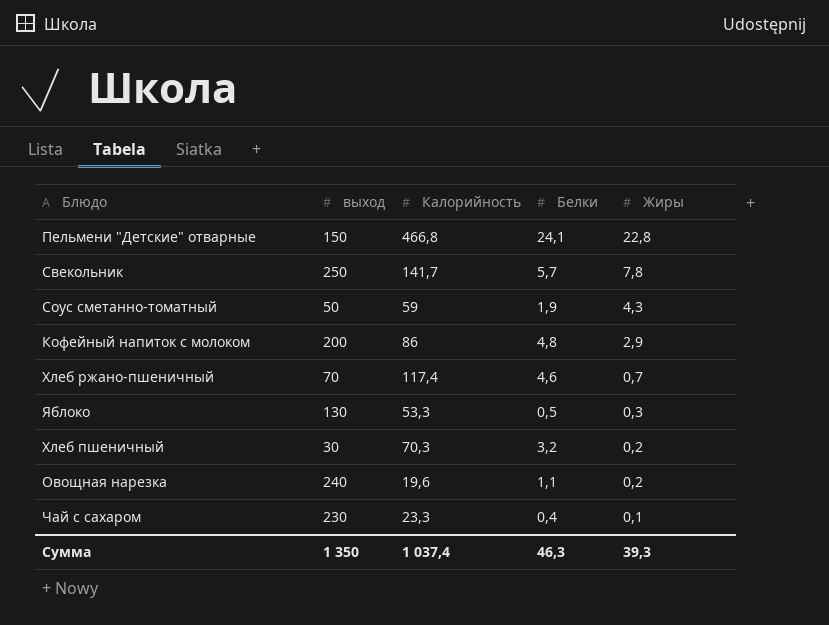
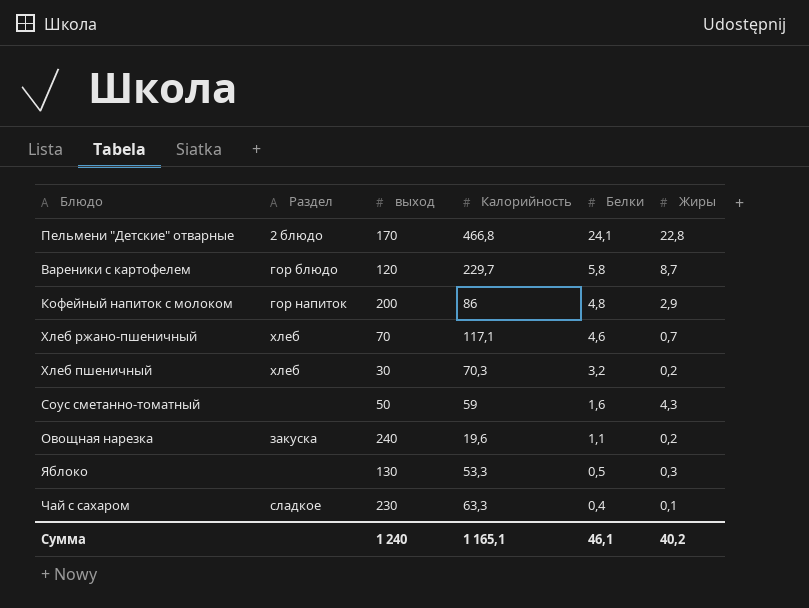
row order: Жиры descending -> Белки descending
column Раздел | position: none -> 2
row Свекольник: 250 | 141,7 | 5,7 | 7,8 -> none
Пельмени "Детские" отварные | выход: 150 -> 170
row Вареники с картофелем: none -> гор блюдо | 120 | 229,7 | 5,8 | 8,7
Хлеб ржано-пшеничный | Калорийность: 117,4 -> 117,1
Соус сметанно-томатный | Белки: 1,9 -> 1,6
Чай с сахаром | Калорийность: 23,3 -> 63,3
Сумма | выход: 1 350 -> 1 240
Сумма | Калорийность: 1 037,4 -> 1 165,1
Сумма | Белки: 46,3 -> 46,1
Сумма | Жиры: 39,3 -> 40,2

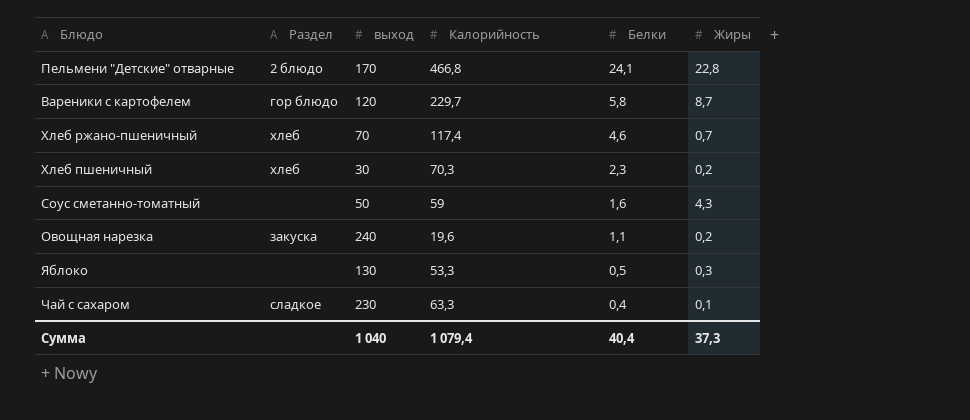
row Кофейный напиток с молоком: гор напиток | 200 | 86 | 4,8 | 2,9 -> none
Хлеб ржано-пшеничный | Калорийность: 117,1 -> 117,4
Хлеб пшеничный | Белки: 3,2 -> 2,3
Сумма | выход: 1 240 -> 1 040
Сумма | Калорийность: 1 165,1 -> 1 079,4
Сумма | Белки: 46,1 -> 40,4
Сумма | Жиры: 40,2 -> 37,3

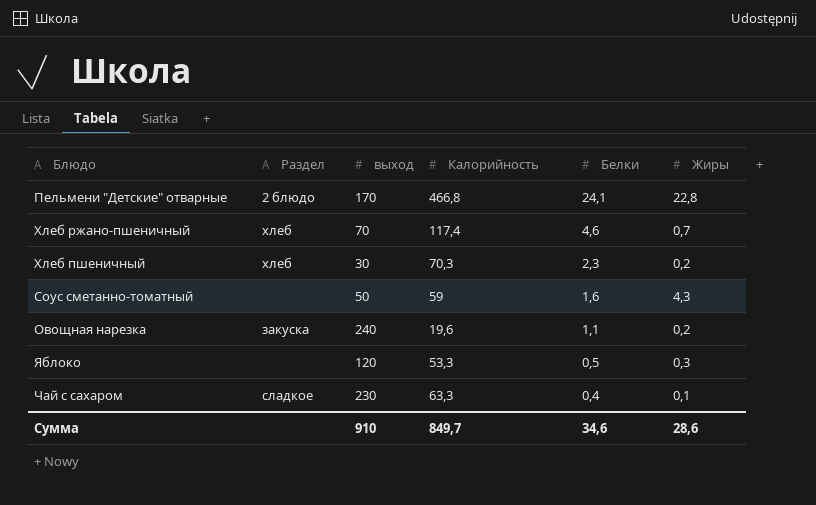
row Вареники с картофелем: гор блюдо | 120 | 229,7 | 5,8 | 8,7 -> none
Яблоко | выход: 130 -> 120
Сумма | выход: 1 040 -> 910
Сумма | Калорийность: 1 079,4 -> 849,7
Сумма | Белки: 40,4 -> 34,6
Сумма | Жиры: 37,3 -> 28,6

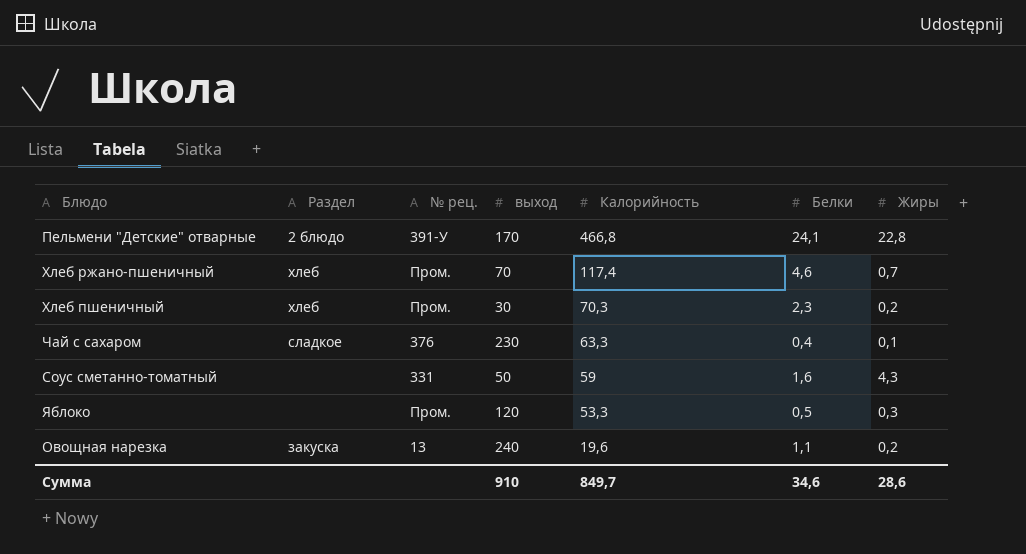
row order: Белки descending -> Калорийность descending
column № рец. | position: none -> 3

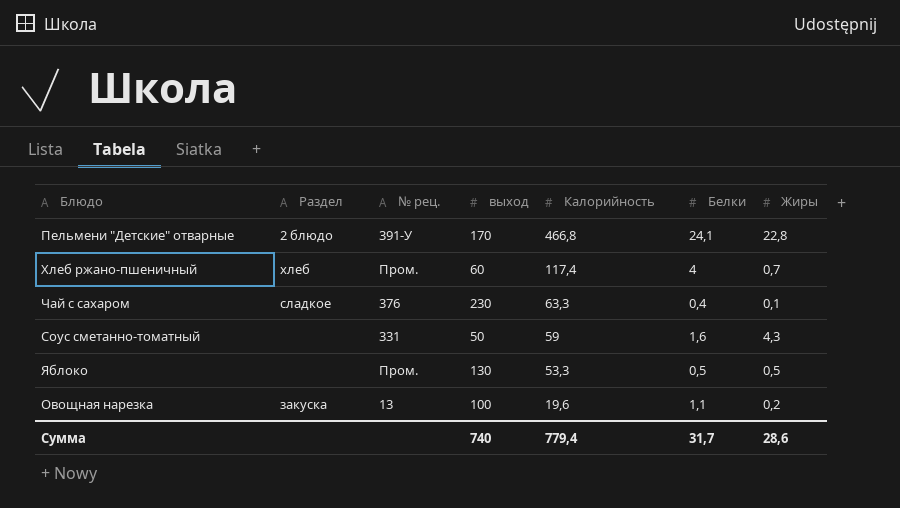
row Хлеб пшеничный: хлеб | Пром. | 30 | 70,3 | 2,3 | 0,2 -> none
Хлеб ржано-пшеничный | выход: 70 -> 60
Хлеб ржано-пшеничный | Белки: 4,6 -> 4
Яблоко | выход: 120 -> 130
Яблоко | Жиры: 0,3 -> 0,5
Овощная нарезка | выход: 240 -> 100
Сумма | выход: 910 -> 740
Сумма | Калорийность: 849,7 -> 779,4
Сумма | Белки: 34,6 -> 31,7

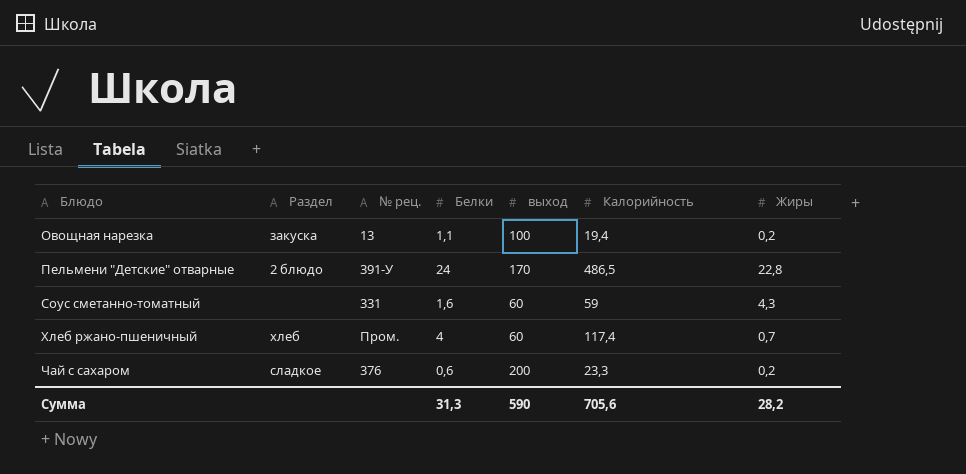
row order: Калорийность descending -> Блюдо ascending
column Белки | position: 6 -> 4
row Яблоко: none | Пром. | 130 | 53,3 | 0,5 | 0,5 -> none
Овощная нарезка | Калорийность: 19,6 -> 19,4
Пельмени "Детские" отварные | Белки: 24,1 -> 24
Пельмени "Детские" отварные | Калорийность: 466,8 -> 486,5
Соус сметанно-томатный | выход: 50 -> 60
Чай с сахаром | Белки: 0,4 -> 0,6
Чай с сахаром | выход: 230 -> 200
Чай с сахаром | Калорийность: 63,3 -> 23,3
Чай с сахаром | Жиры: 0,1 -> 0,2
Сумма | Белки: 31,7 -> 31,3
Сумма | выход: 740 -> 590
Сумма | Калорийность: 779,4 -> 705,6
Сумма | Жиры: 28,6 -> 28,2

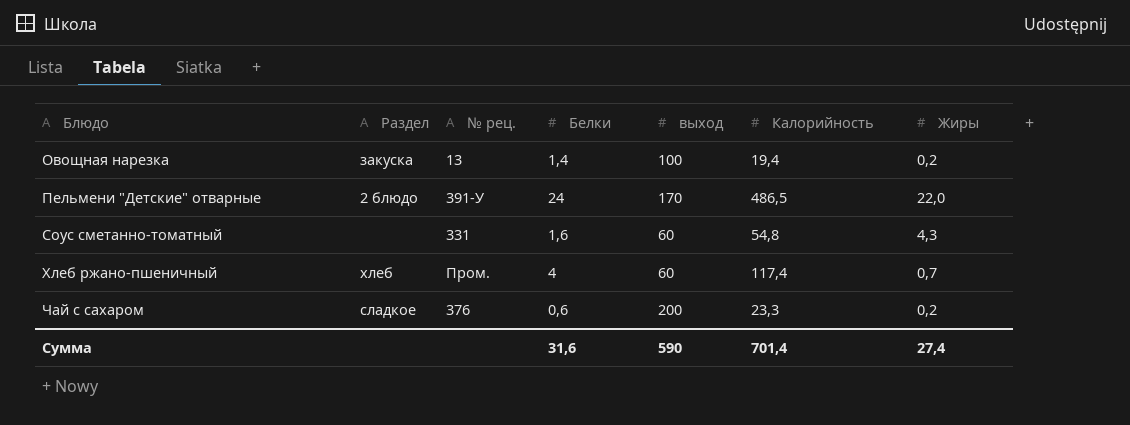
Овощная нарезка | Белки: 1,1 -> 1,4
Пельмени "Детские" отварные | Жиры: 22,8 -> 22,0
Соус сметанно-томатный | Калорийность: 59 -> 54,8
Сумма | Белки: 31,3 -> 31,6
Сумма | Калорийность: 705,6 -> 701,4
Сумма | Жиры: 28,2 -> 27,4

